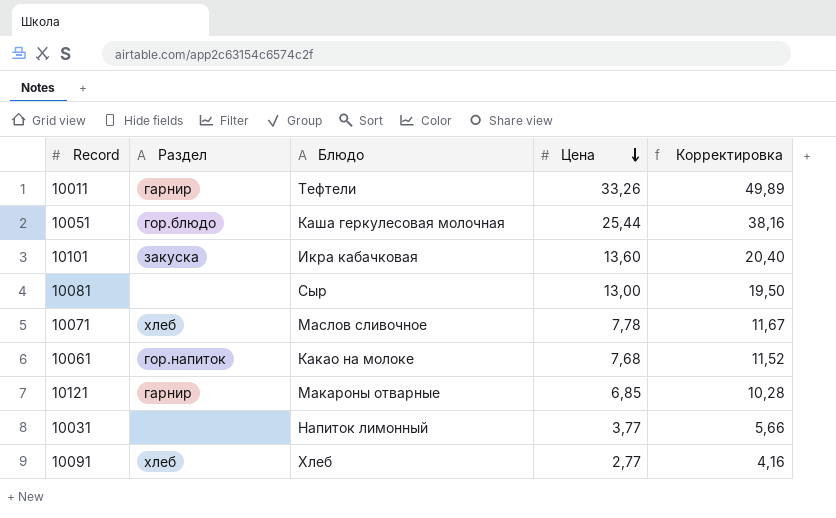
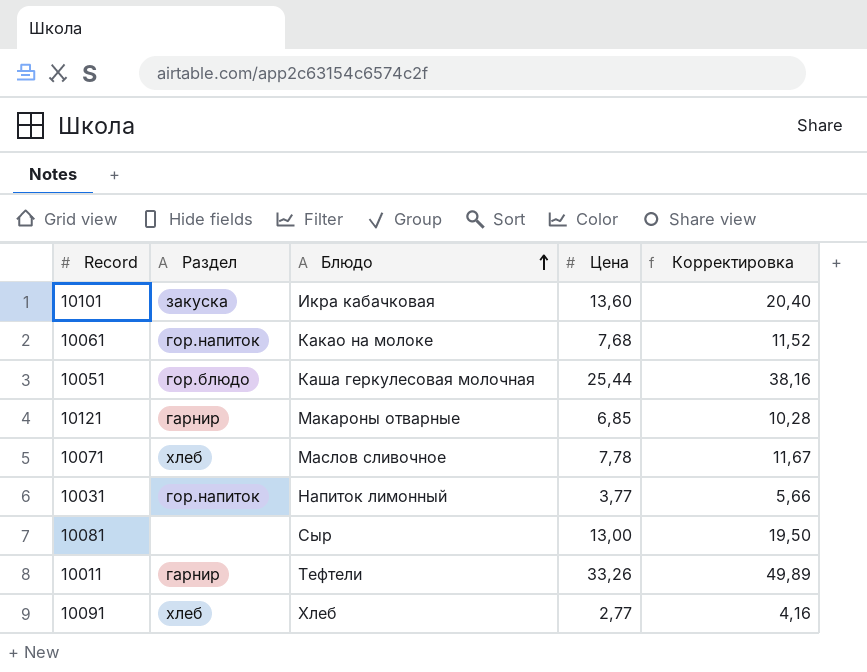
row order: Цена descending -> Блюдо ascending
10031 | Раздел: none -> гор.напиток

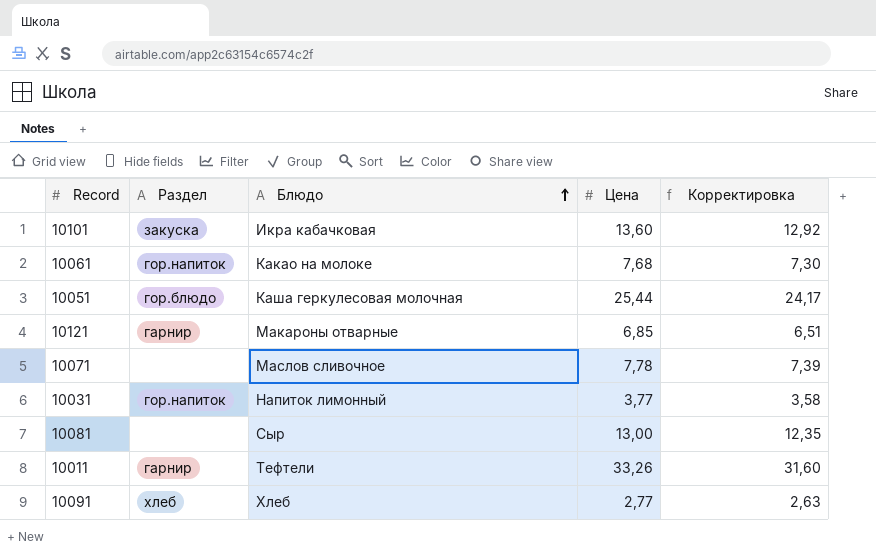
column Корректировка | formula: [Цена] * 1,5 -> [Цена] * 0,95
10071 | Раздел: хлеб -> none

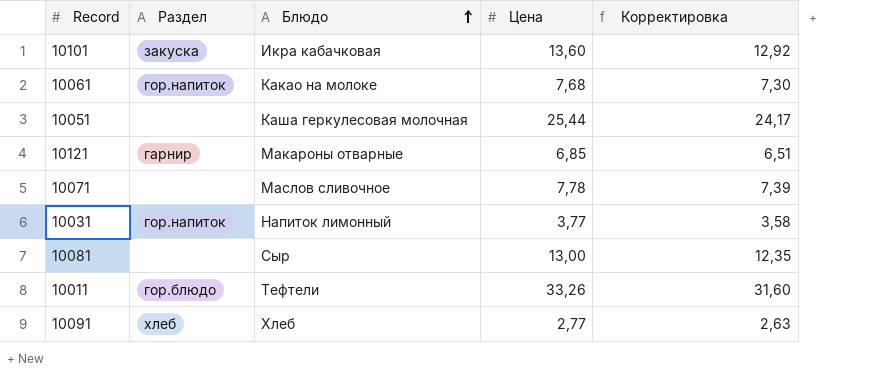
10051 | Раздел: гор.блюдо -> none
10011 | Раздел: гарнир -> гор.блюдо

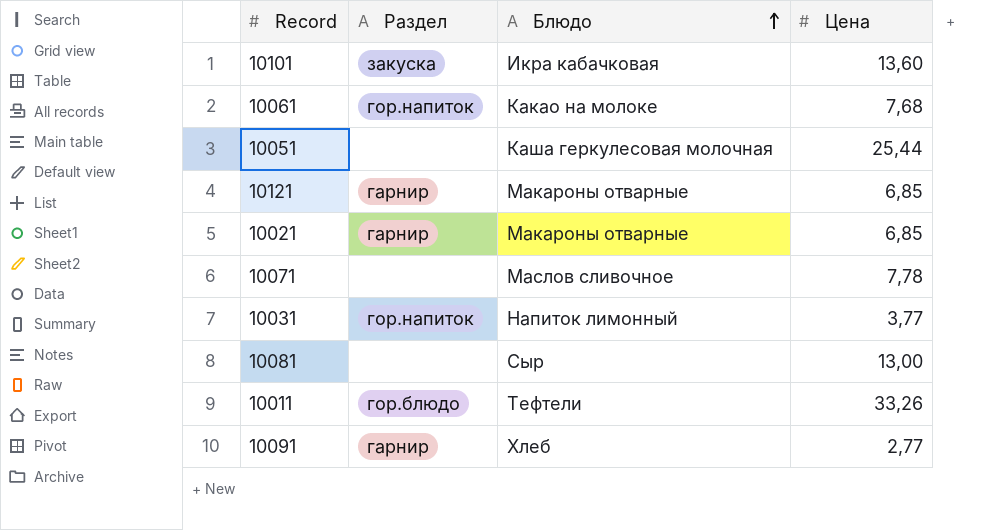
column Корректировка | formula: [Цена] * 0,95 -> none
row 10021: none -> гарнир | Макароны отварные | 6,85
10091 | Раздел: хлеб -> гарнир

